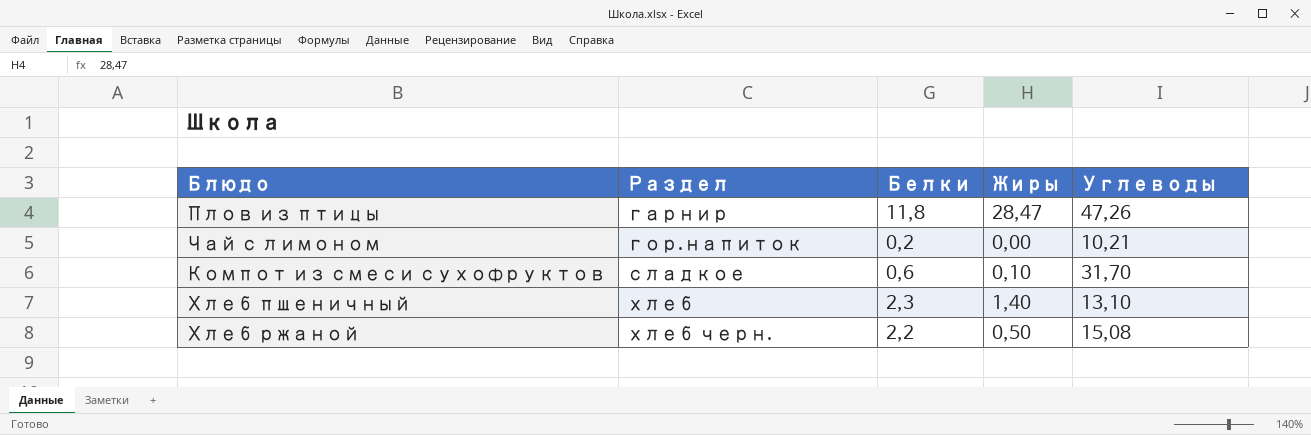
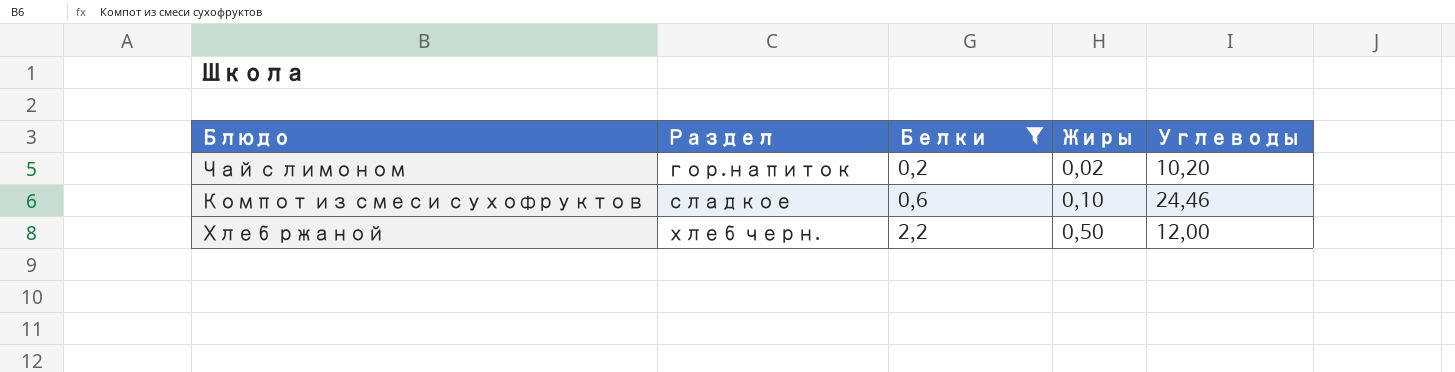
filter: none -> Белки <= 2,2
Чай с лимоном | Жиры: 0,00 -> 0,02
Чай с лимоном | Углеводы: 10,21 -> 10,20
Компот из смеси сухофруктов | Углеводы: 31,70 -> 24,46
Хлеб ржаной | Углеводы: 15,08 -> 12,00

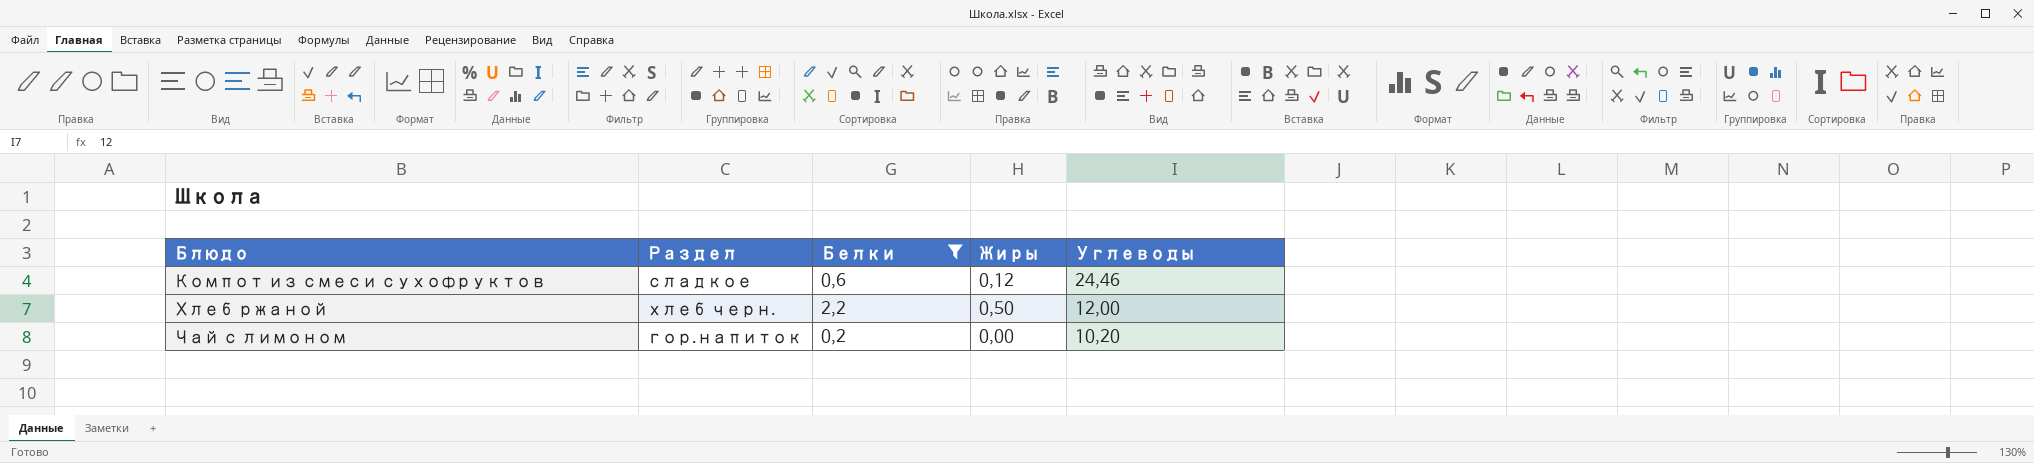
row order: Раздел ascending -> Блюдо ascending
Компот из смеси сухофруктов | Жиры: 0,10 -> 0,12
Чай с лимоном | Жиры: 0,02 -> 0,00

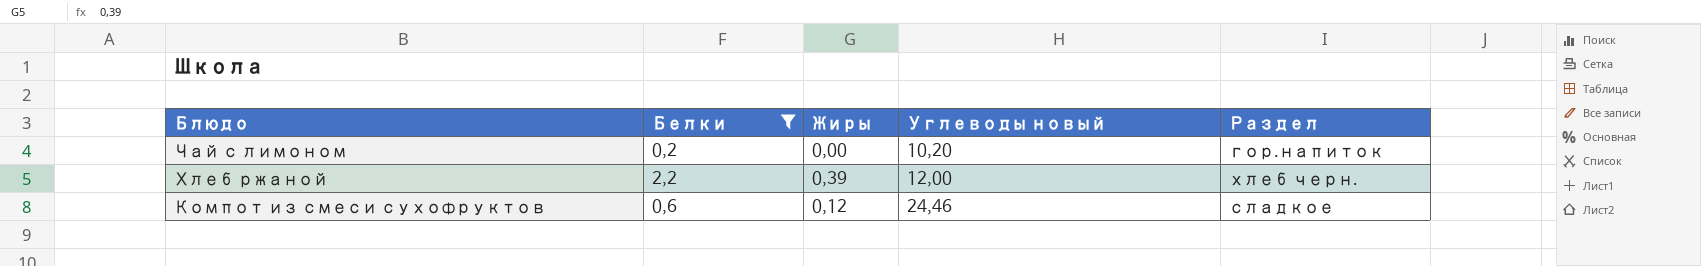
row order: Блюдо ascending -> Блюдо descending
column name: Углеводы -> Углеводы новый
column Раздел | position: 2 -> 5
Хлеб ржаной | Жиры: 0,50 -> 0,39

